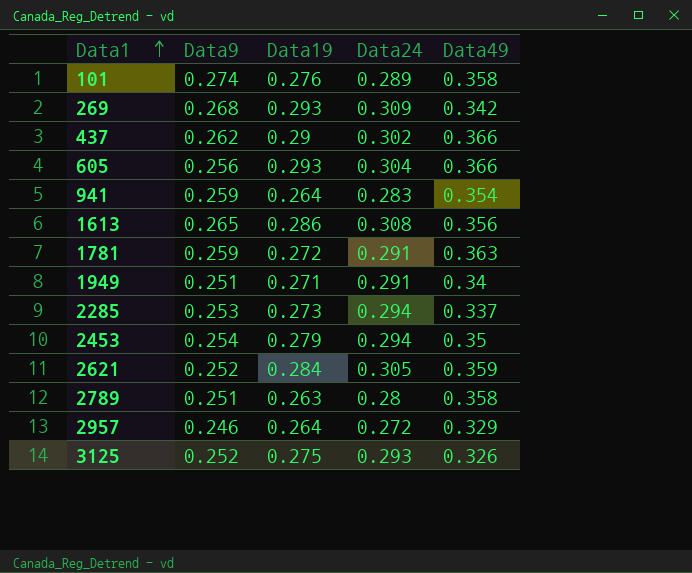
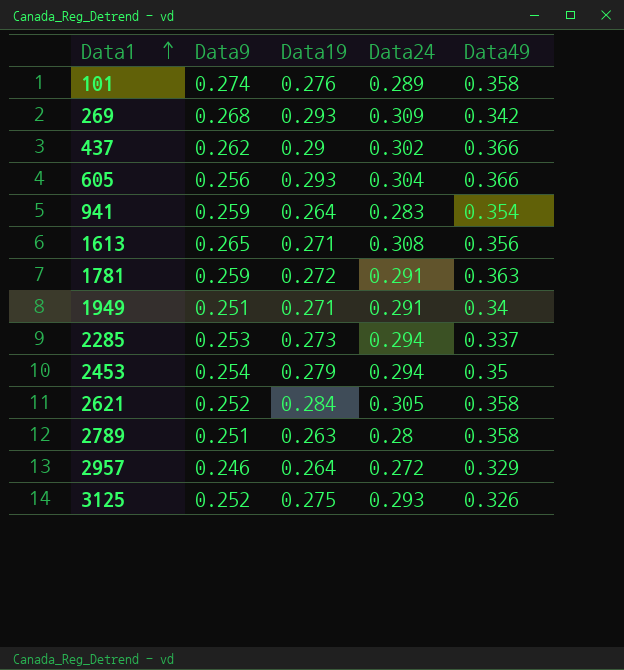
1613 | Data19: 0.286 -> 0.271
2621 | Data49: 0.359 -> 0.358

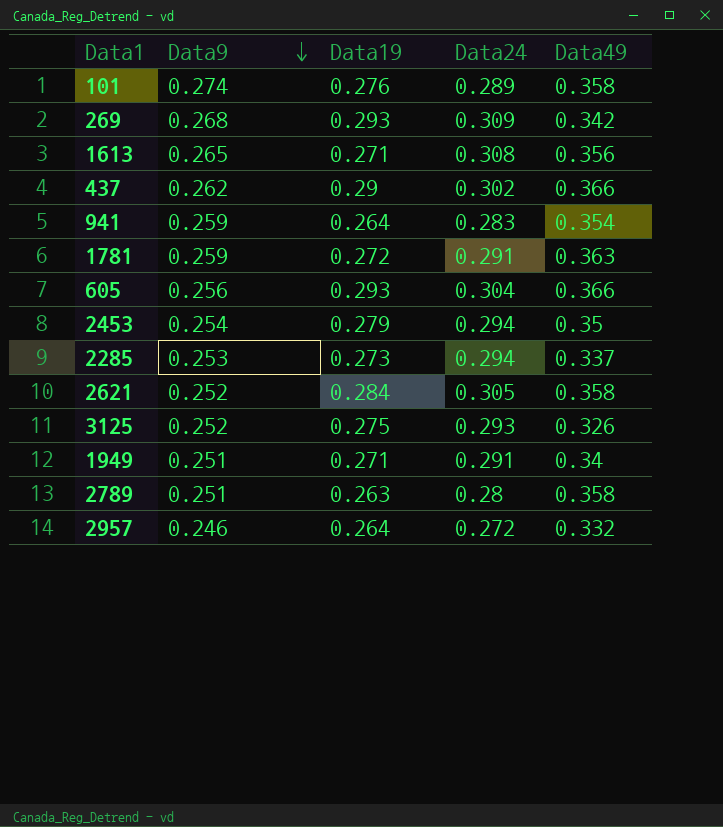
row order: Data1 ascending -> Data9 descending
2957 | Data49: 0.329 -> 0.332

